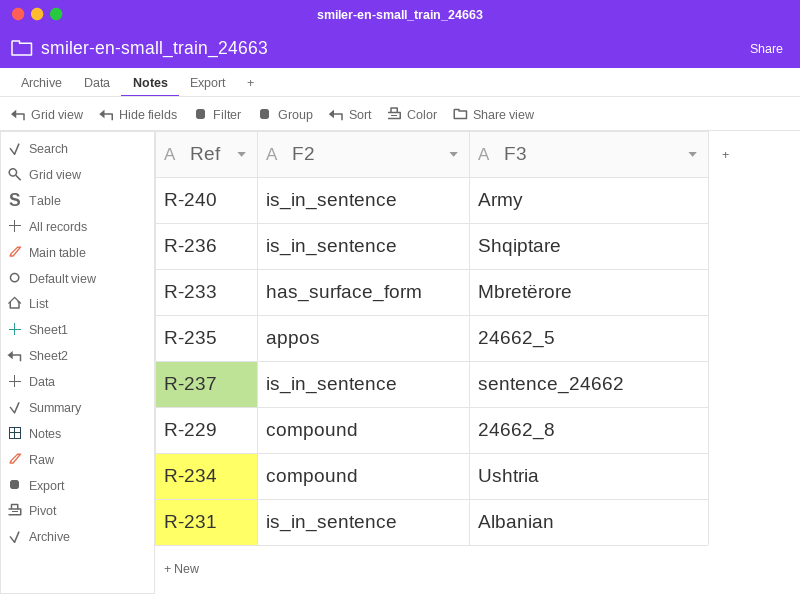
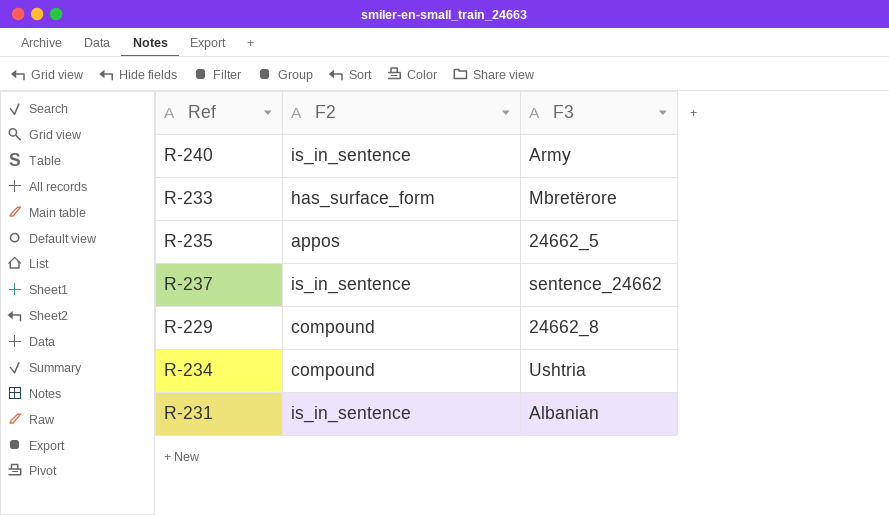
row R-236: is_in_sentence | Shqiptare -> none

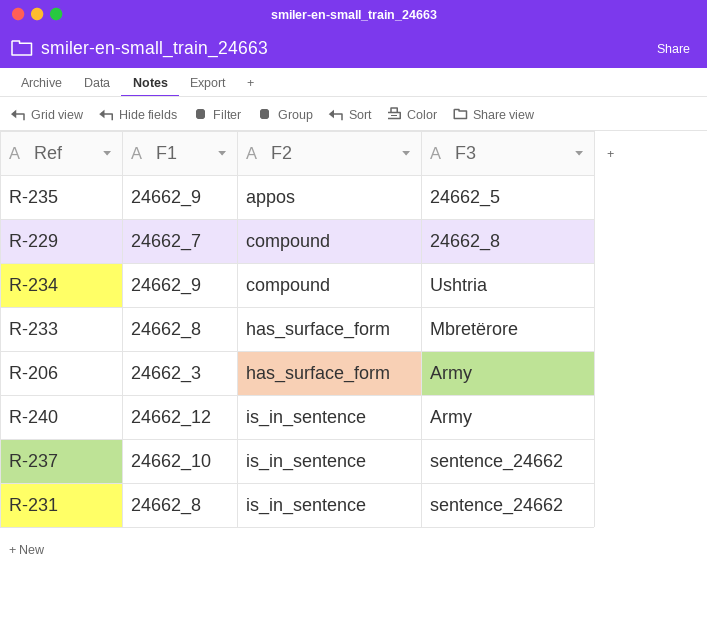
row order: none -> F2 ascending
column F1 | position: none -> 2
row R-206: none -> 24662_3 | has_surface_form | Army
R-231 | F3: Albanian -> sentence_24662

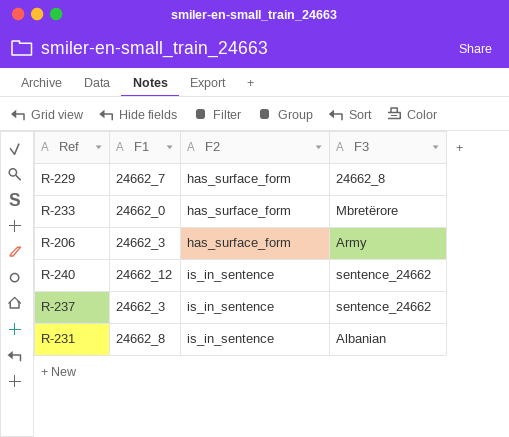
row R-235: 24662_9 | appos | 24662_5 -> none
row R-234: 24662_9 | compound | Ushtria -> none
R-229 | F2: compound -> has_surface_form
R-233 | F1: 24662_8 -> 24662_0
R-240 | F3: Army -> sentence_24662
R-237 | F1: 24662_10 -> 24662_3
R-231 | F3: sentence_24662 -> Albanian

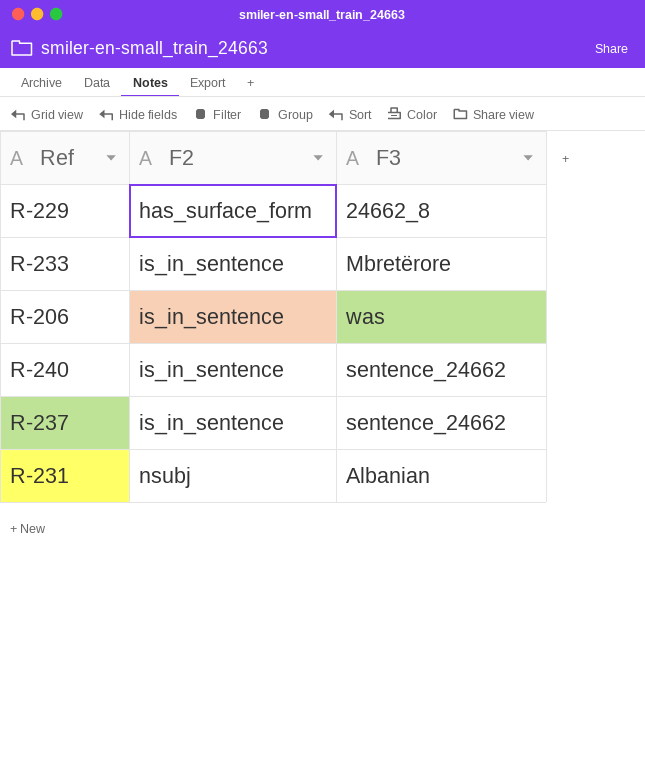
column F1 | position: 2 -> none
R-233 | F2: has_surface_form -> is_in_sentence
R-206 | F2: has_surface_form -> is_in_sentence
R-206 | F3: Army -> was
R-231 | F2: is_in_sentence -> nsubj

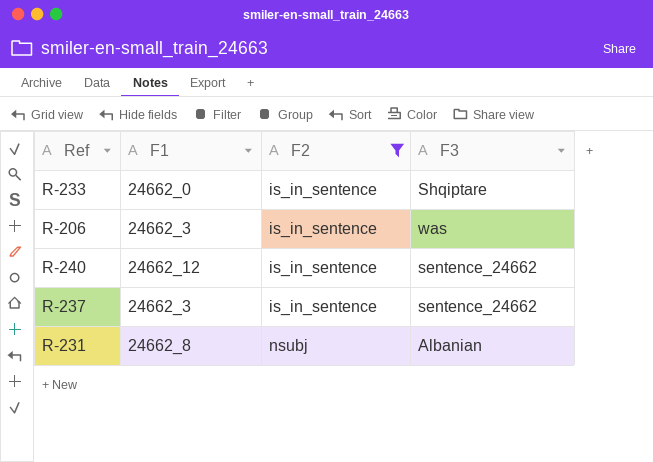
filter: none -> F2 != has_surface_form
column F1 | position: none -> 2
R-233 | F3: Mbretërore -> Shqiptare

